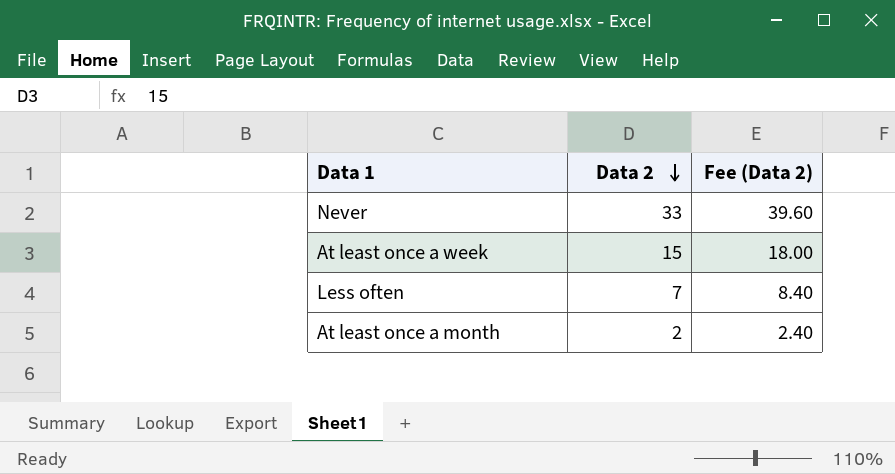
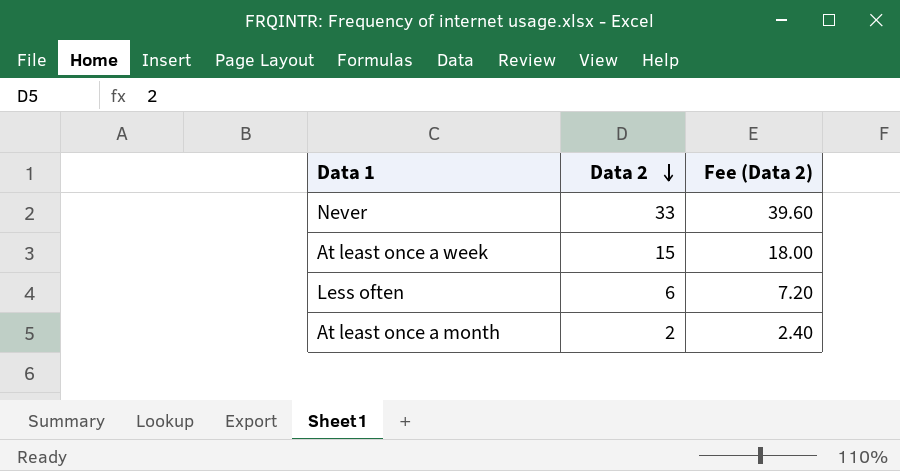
Less often | Data 2: 7 -> 6
Less often | Fee (Data 2): 8.40 -> 7.20

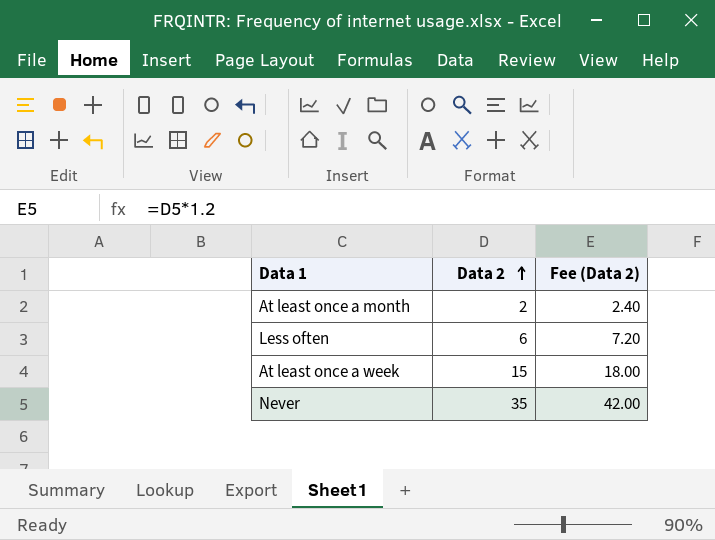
row order: Data 2 descending -> Data 2 ascending
Never | Data 2: 33 -> 35
Never | Fee (Data 2): 39.60 -> 42.00

